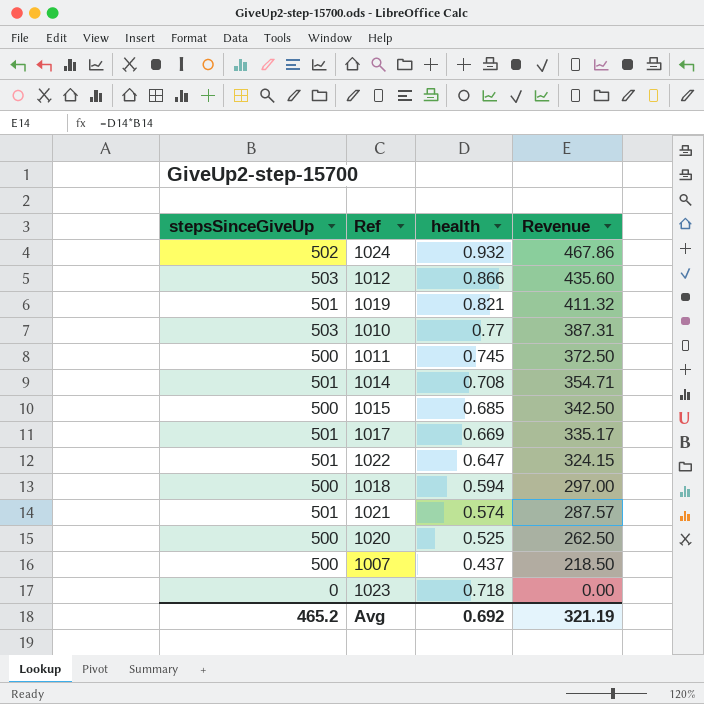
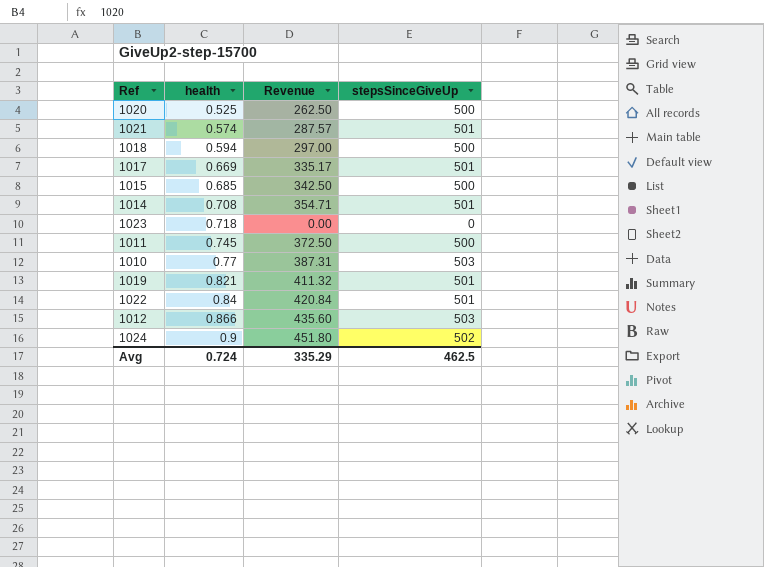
row order: Revenue descending -> health ascending
column stepsSinceGiveUp | position: 1 -> 4
row 1007: 500 | 0.437 | 218.50 -> none
1022 | health: 0.647 -> 0.84
1022 | Revenue: 324.15 -> 420.84
1024 | health: 0.932 -> 0.9
1024 | Revenue: 467.86 -> 451.80
Avg | health: 0.692 -> 0.724
Avg | Revenue: 321.19 -> 335.29
Avg | stepsSinceGiveUp: 465.2 -> 462.5

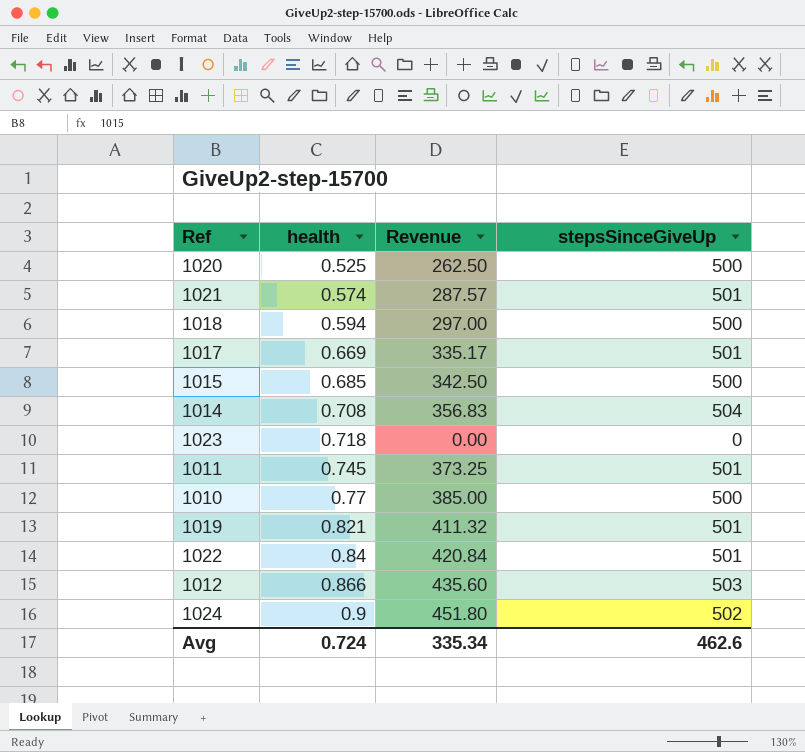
1014 | Revenue: 354.71 -> 356.83
1014 | stepsSinceGiveUp: 501 -> 504
1011 | Revenue: 372.50 -> 373.25
1011 | stepsSinceGiveUp: 500 -> 501
1010 | Revenue: 387.31 -> 385.00
1010 | stepsSinceGiveUp: 503 -> 500
Avg | Revenue: 335.29 -> 335.34
Avg | stepsSinceGiveUp: 462.5 -> 462.6

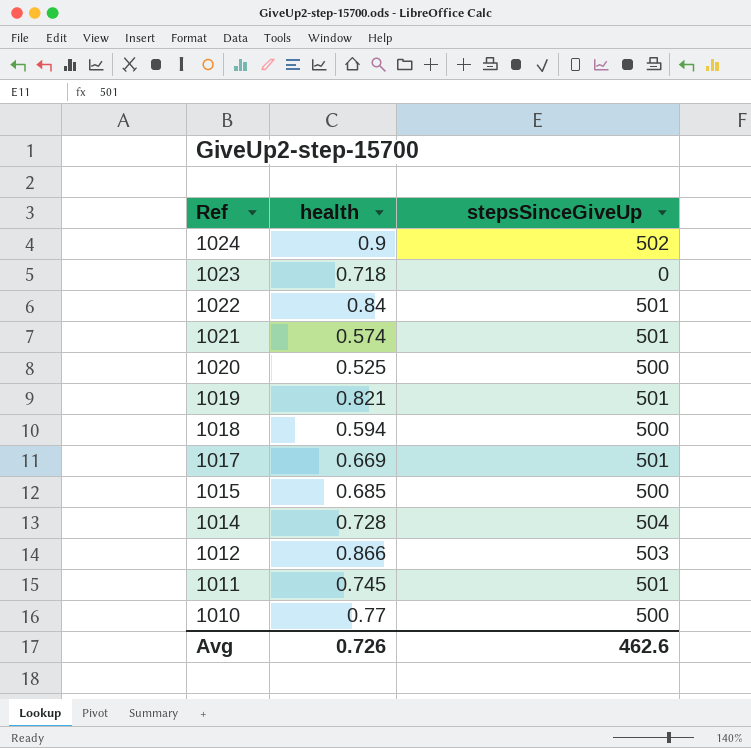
row order: health ascending -> Ref descending
column Revenue | formula: [health] * [stepsSinceGiveUp] -> none
1014 | health: 0.708 -> 0.728
Avg | health: 0.724 -> 0.726

